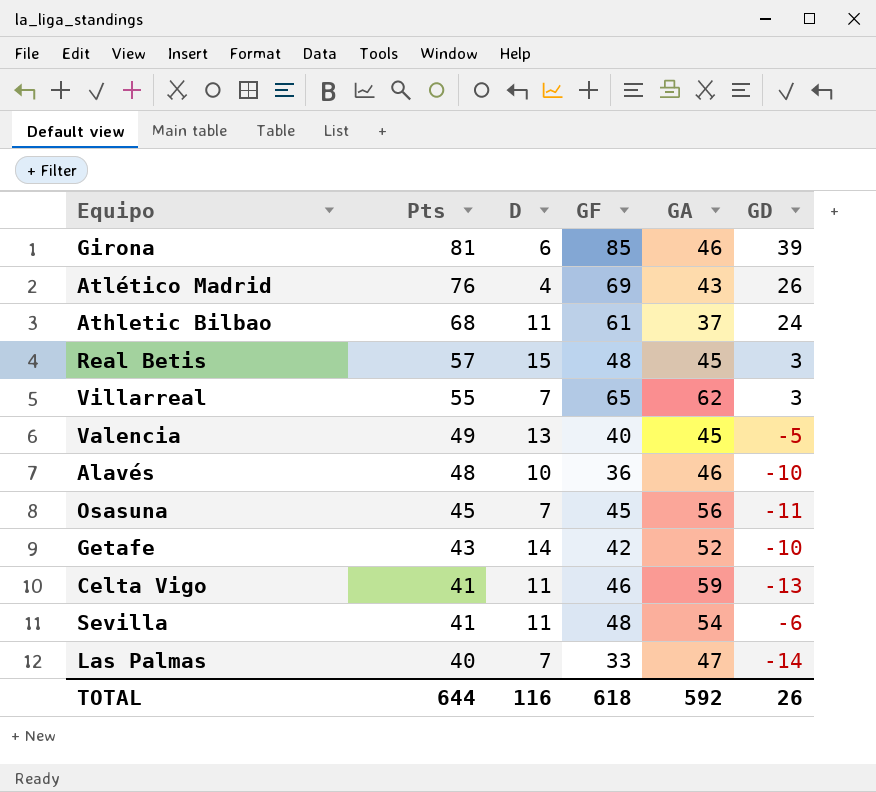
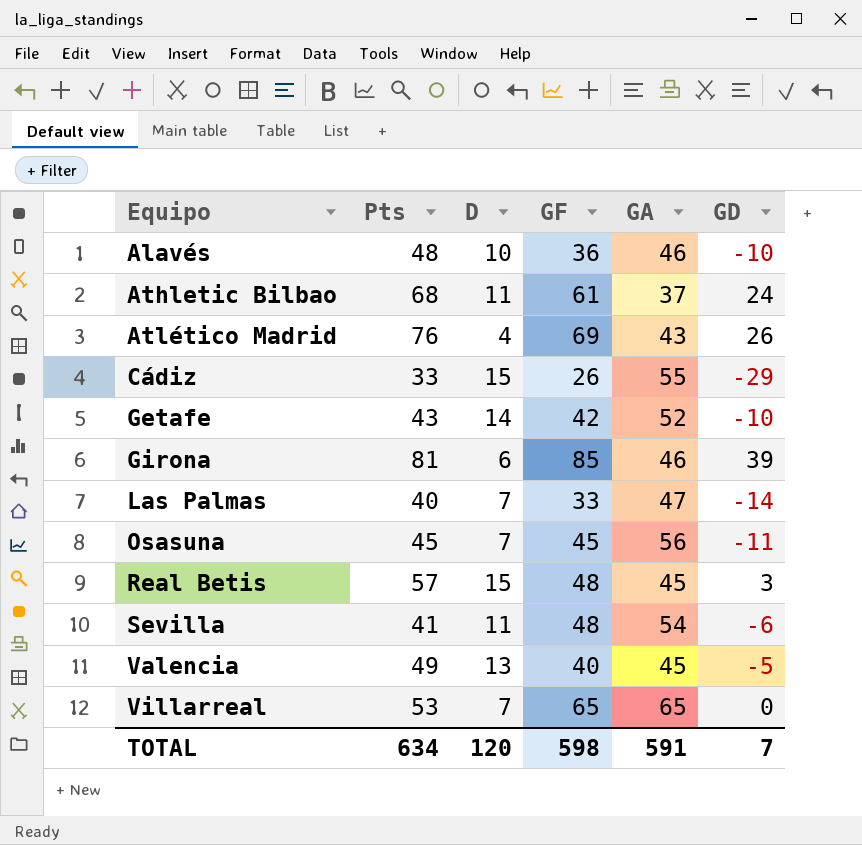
row order: Pts descending -> Equipo ascending
row Celta Vigo: 41 | 11 | 46 | 59 | -13 -> none
row Cádiz: none -> 33 | 15 | 26 | 55 | -29
Villarreal | Pts: 55 -> 53
Villarreal | GA: 62 -> 65
Villarreal | GD: 3 -> 0
TOTAL | Pts: 644 -> 634
TOTAL | D: 116 -> 120
TOTAL | GF: 618 -> 598
TOTAL | GA: 592 -> 591
TOTAL | GD: 26 -> 7

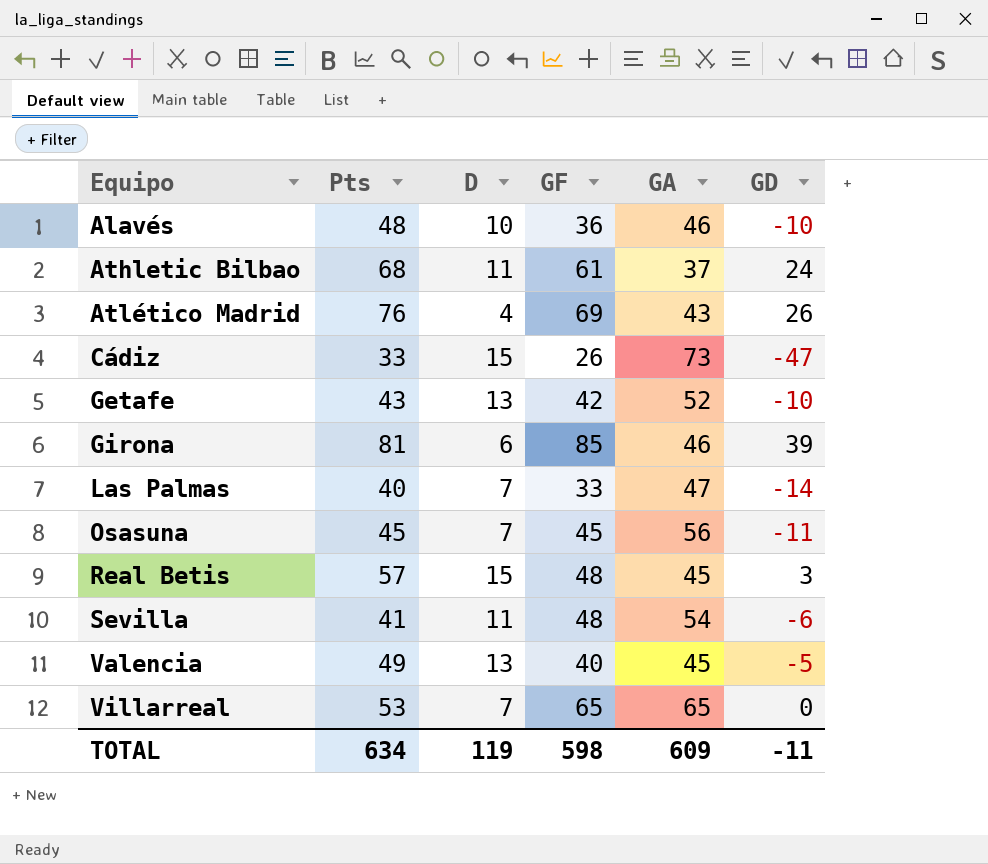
Cádiz | GA: 55 -> 73
Cádiz | GD: -29 -> -47
Getafe | D: 14 -> 13
TOTAL | D: 120 -> 119
TOTAL | GA: 591 -> 609
TOTAL | GD: 7 -> -11

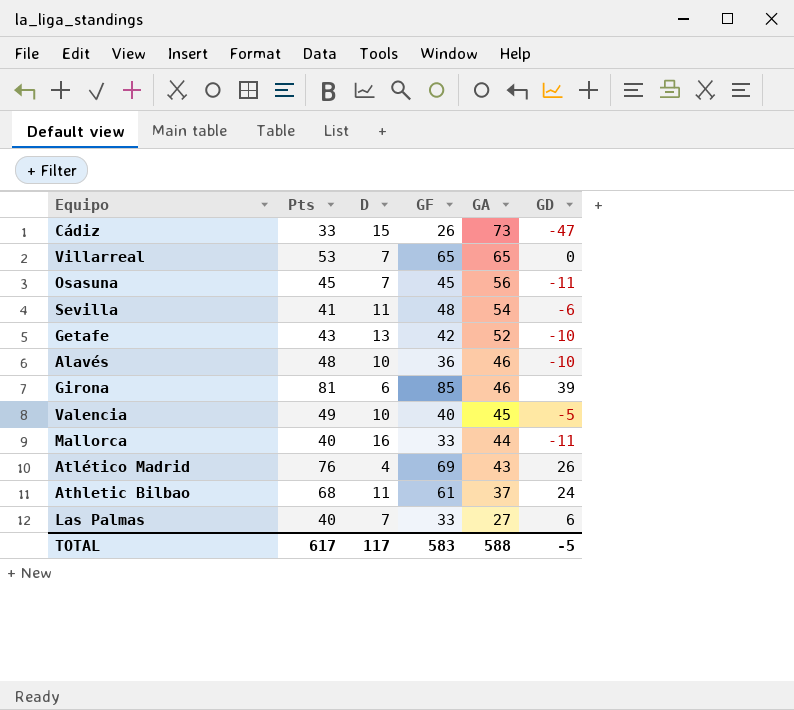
row order: Equipo ascending -> GA descending
row Real Betis: 57 | 15 | 48 | 45 | 3 -> none
Valencia | D: 13 -> 10
row Mallorca: none -> 40 | 16 | 33 | 44 | -11
Las Palmas | GA: 47 -> 27
Las Palmas | GD: -14 -> 6
TOTAL | Pts: 634 -> 617
TOTAL | D: 119 -> 117
TOTAL | GF: 598 -> 583
TOTAL | GA: 609 -> 588
TOTAL | GD: -11 -> -5

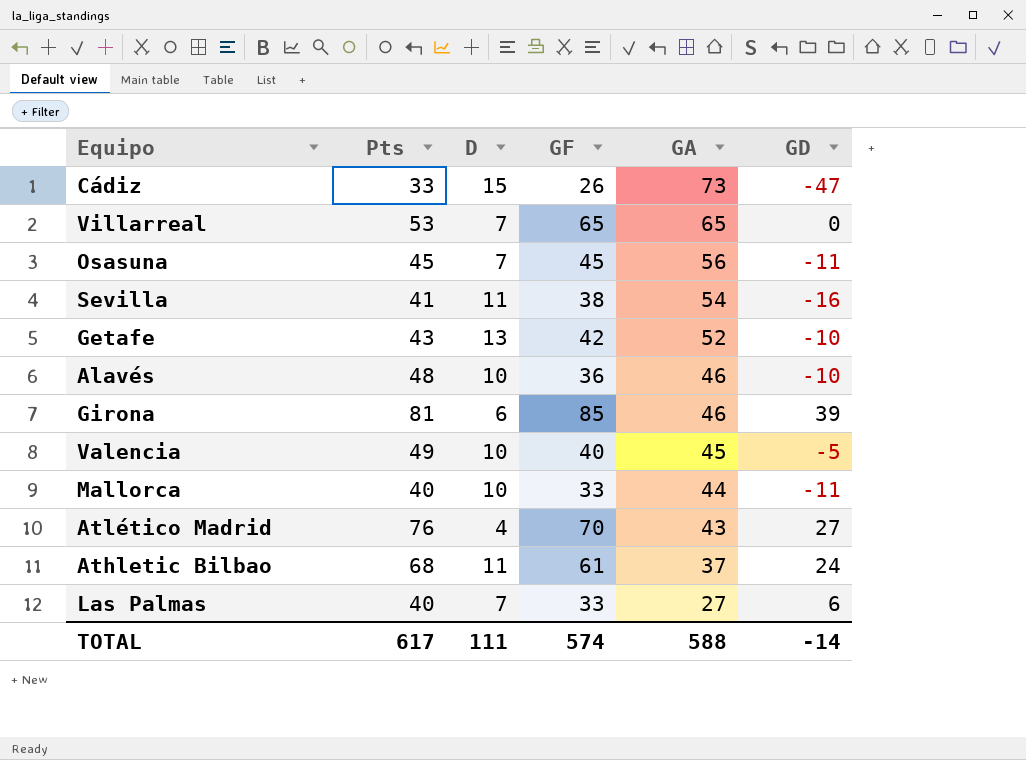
Sevilla | GF: 48 -> 38
Sevilla | GD: -6 -> -16
Mallorca | D: 16 -> 10
Atlético Madrid | GF: 69 -> 70
Atlético Madrid | GD: 26 -> 27
TOTAL | D: 117 -> 111
TOTAL | GF: 583 -> 574
TOTAL | GD: -5 -> -14

